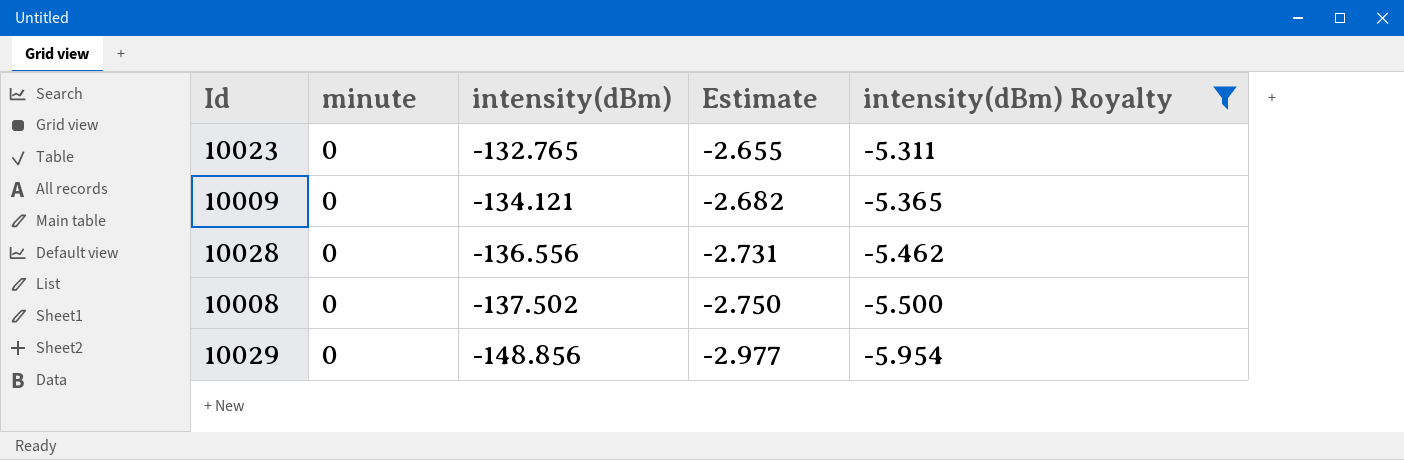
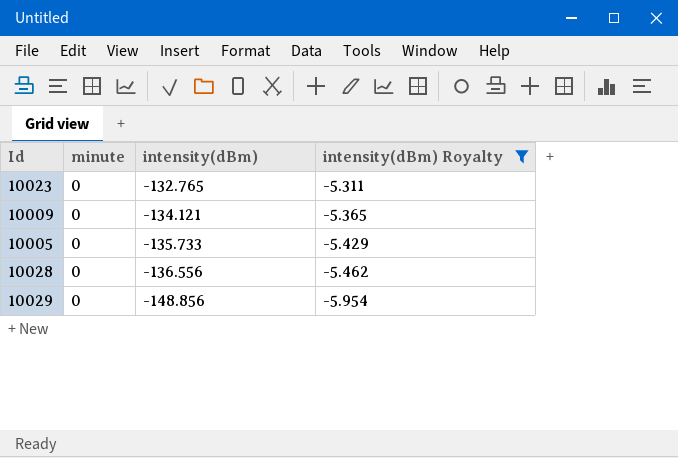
column Estimate | formula: [intensity(dBm)] * 0.02 -> none
row 10008: 0 | -137.502 | -2.750 | -5.500 -> none
row 10005: none -> 0 | -135.733 | -5.429

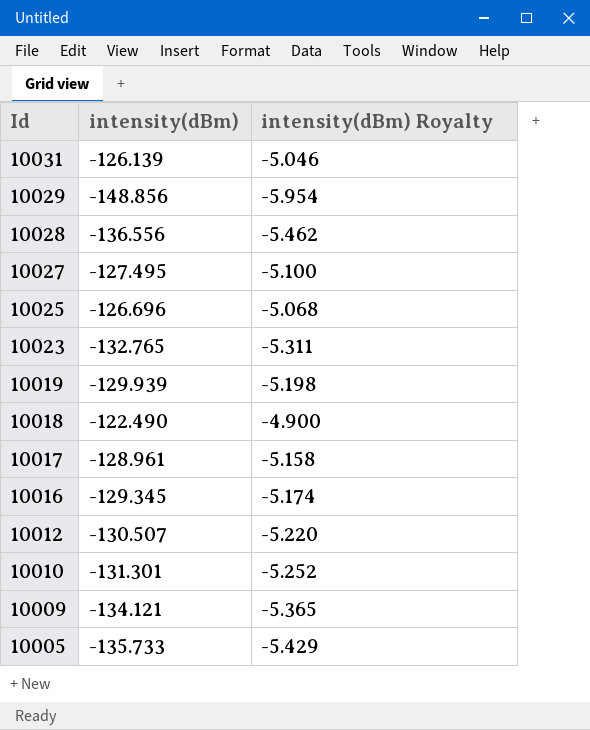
filter: intensity(dBm) Royalty <= -5.311 -> none
row order: intensity(dBm) descending -> Id descending
column minute | position: 2 -> none

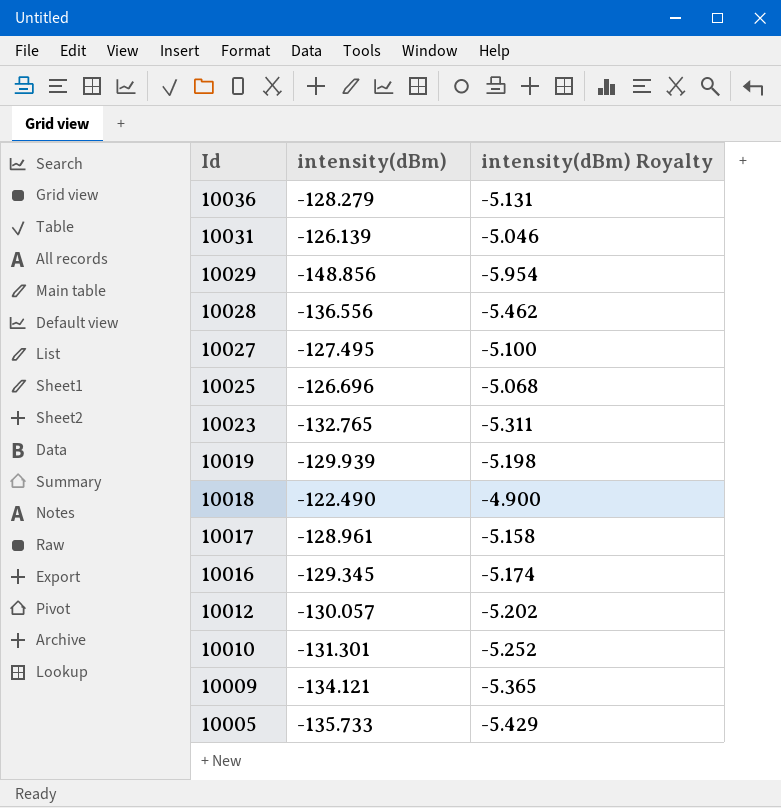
row 10036: none -> -128.279 | -5.131
10012 | intensity(dBm): -130.507 -> -130.057
10012 | intensity(dBm) Royalty: -5.220 -> -5.202

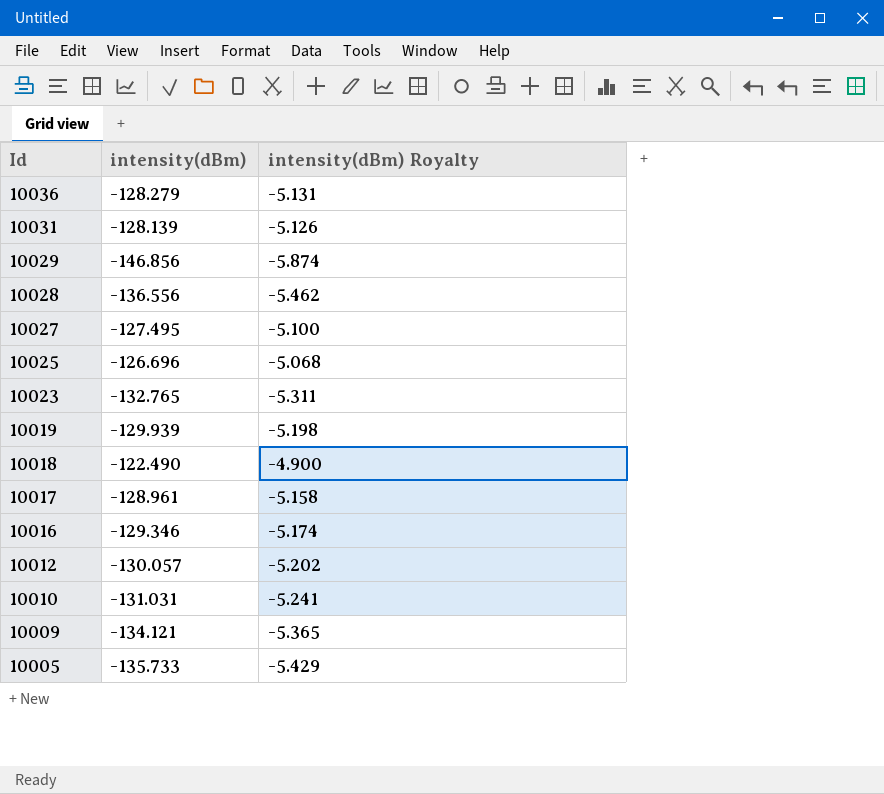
10031 | intensity(dBm): -126.139 -> -128.139
10031 | intensity(dBm) Royalty: -5.046 -> -5.126
10029 | intensity(dBm): -148.856 -> -146.856
10029 | intensity(dBm) Royalty: -5.954 -> -5.874
10016 | intensity(dBm): -129.345 -> -129.346
10010 | intensity(dBm): -131.301 -> -131.031
10010 | intensity(dBm) Royalty: -5.252 -> -5.241

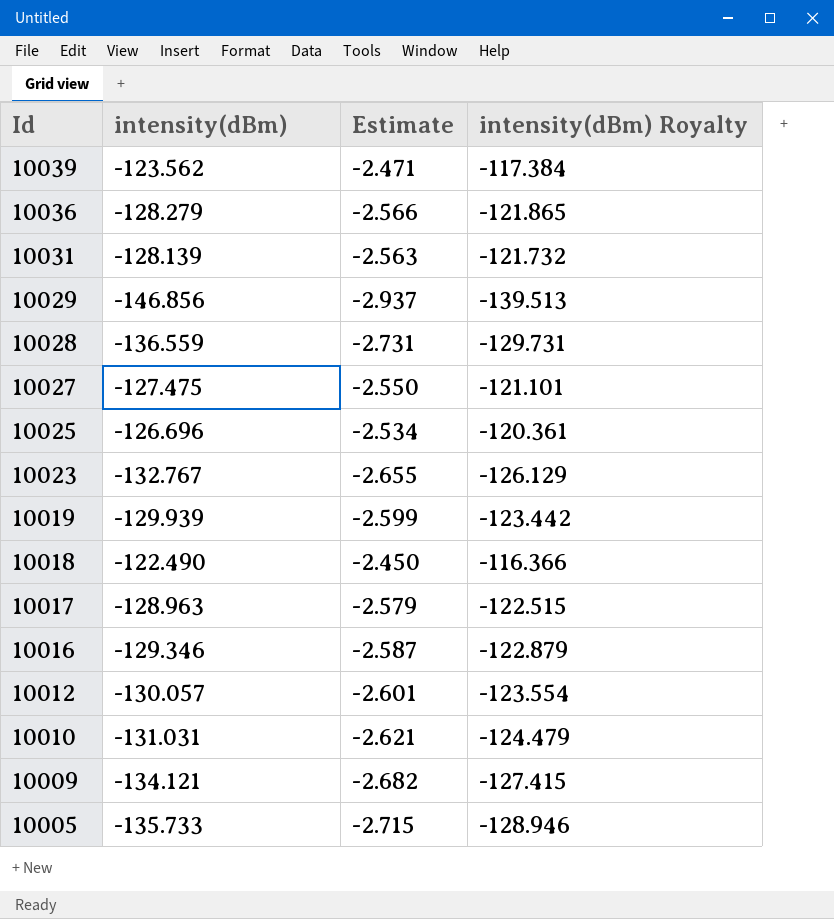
column Estimate | formula: none -> [intensity(dBm)] * 0.02
column intensity(dBm) Royalty | formula: [intensity(dBm)] * 0.04 -> [intensity(dBm)] * 0.95
row 10039: none -> -123.562 | -2.471 | -117.384
10028 | intensity(dBm): -136.556 -> -136.559
10027 | intensity(dBm): -127.495 -> -127.475
10023 | intensity(dBm): -132.765 -> -132.767
10017 | intensity(dBm): -128.961 -> -128.963

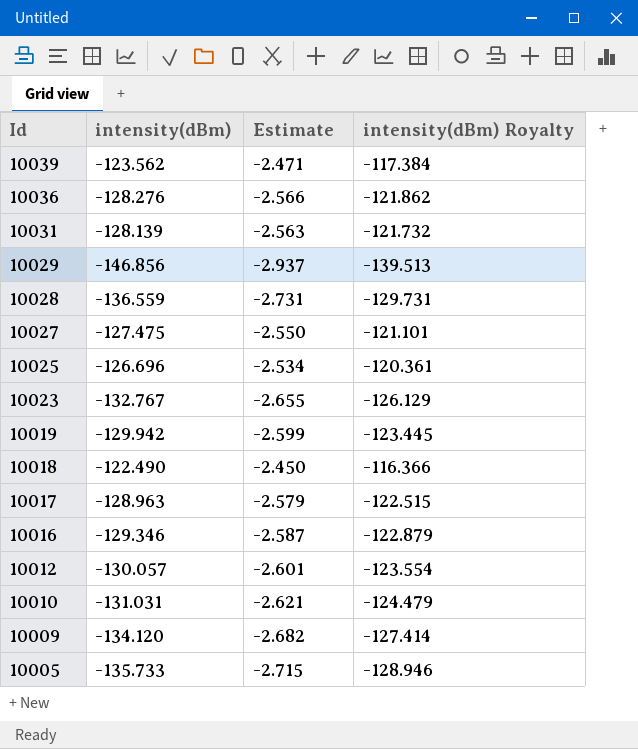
10036 | intensity(dBm): -128.279 -> -128.276
10036 | intensity(dBm) Royalty: -121.865 -> -121.862
10019 | intensity(dBm): -129.939 -> -129.942
10019 | intensity(dBm) Royalty: -123.442 -> -123.445
10009 | intensity(dBm): -134.121 -> -134.120
10009 | intensity(dBm) Royalty: -127.415 -> -127.414

